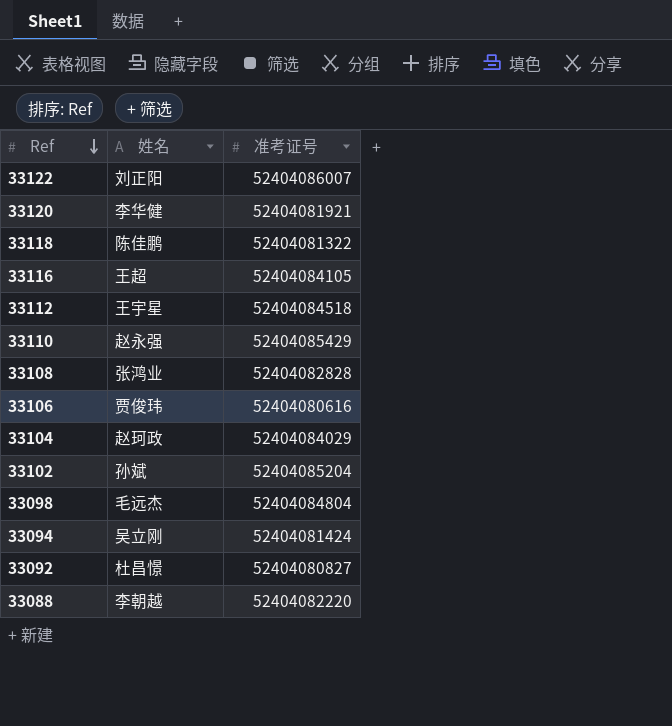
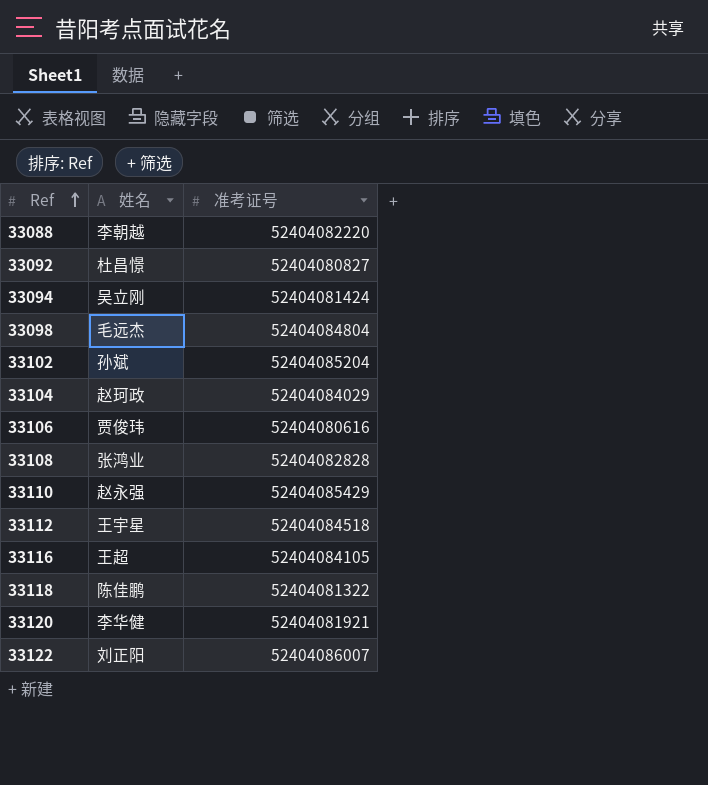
row order: Ref descending -> Ref ascending

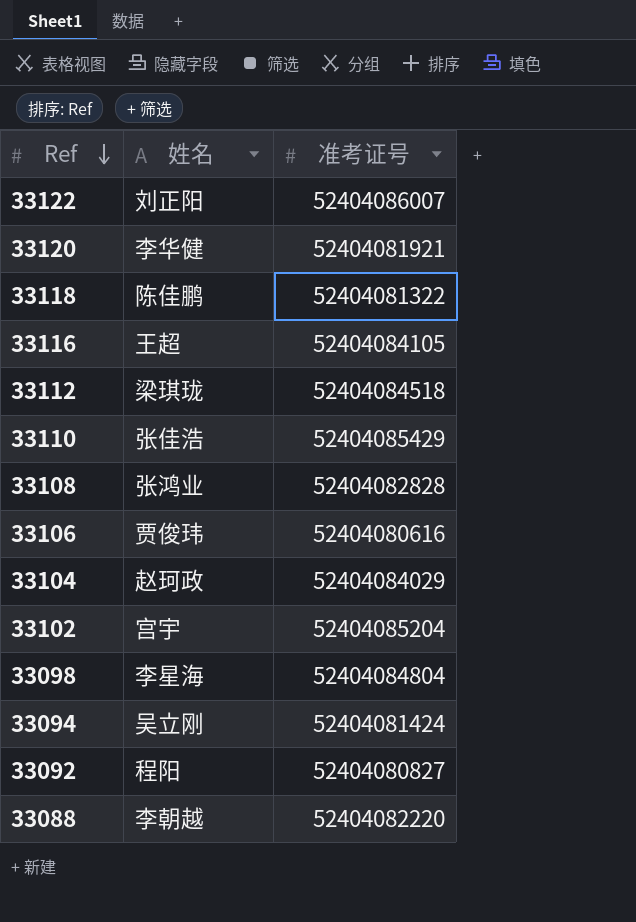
row order: Ref ascending -> Ref descending
33112 | 姓名: 王宇星 -> 梁琪珑
33110 | 姓名: 赵永强 -> 张佳浩
33102 | 姓名: 孙斌 -> 宫宇
33098 | 姓名: 毛远杰 -> 李星海
33092 | 姓名: 杜昌憬 -> 程阳

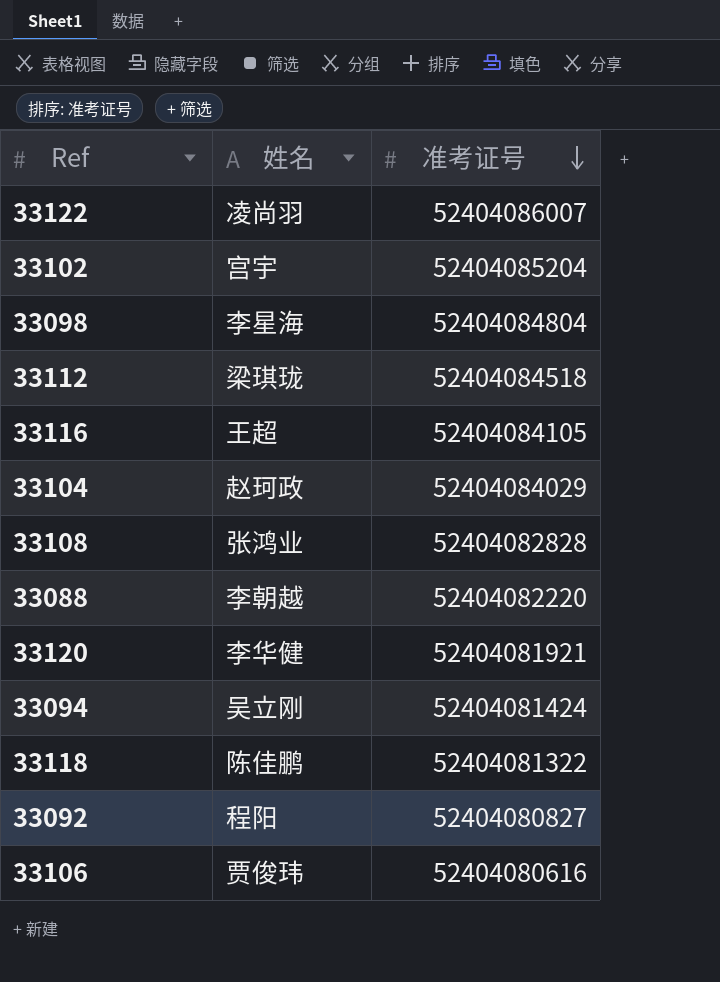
row order: Ref descending -> 准考证号 descending
row 33110: 张佳浩 | 52404085429 -> none
33122 | 姓名: 刘正阳 -> 凌尚羽

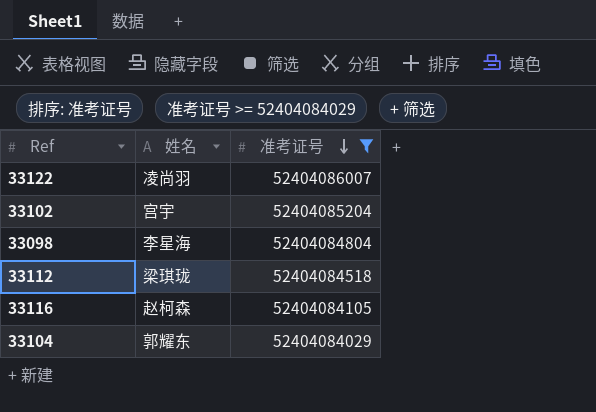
filter: none -> 准考证号 >= 52404084029
33116 | 姓名: 王超 -> 赵柯森
33104 | 姓名: 赵珂政 -> 郭耀东

